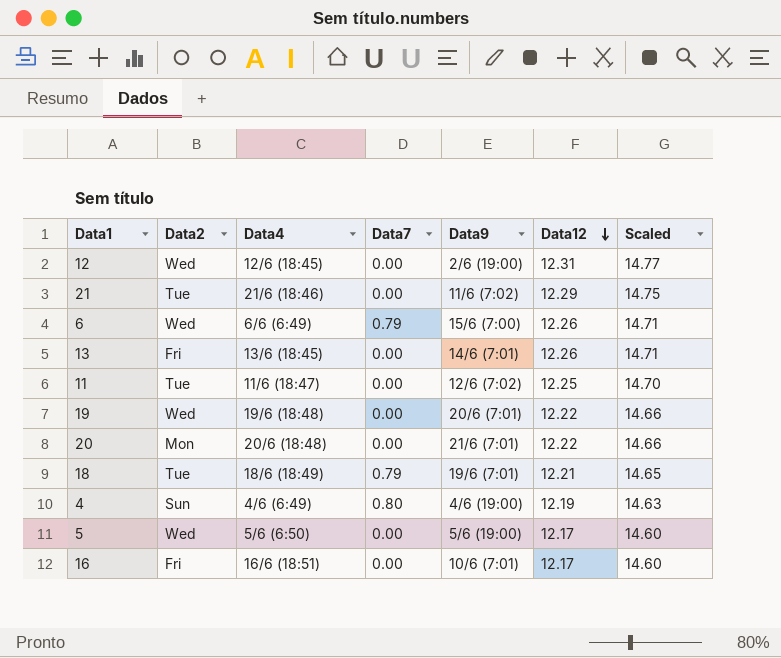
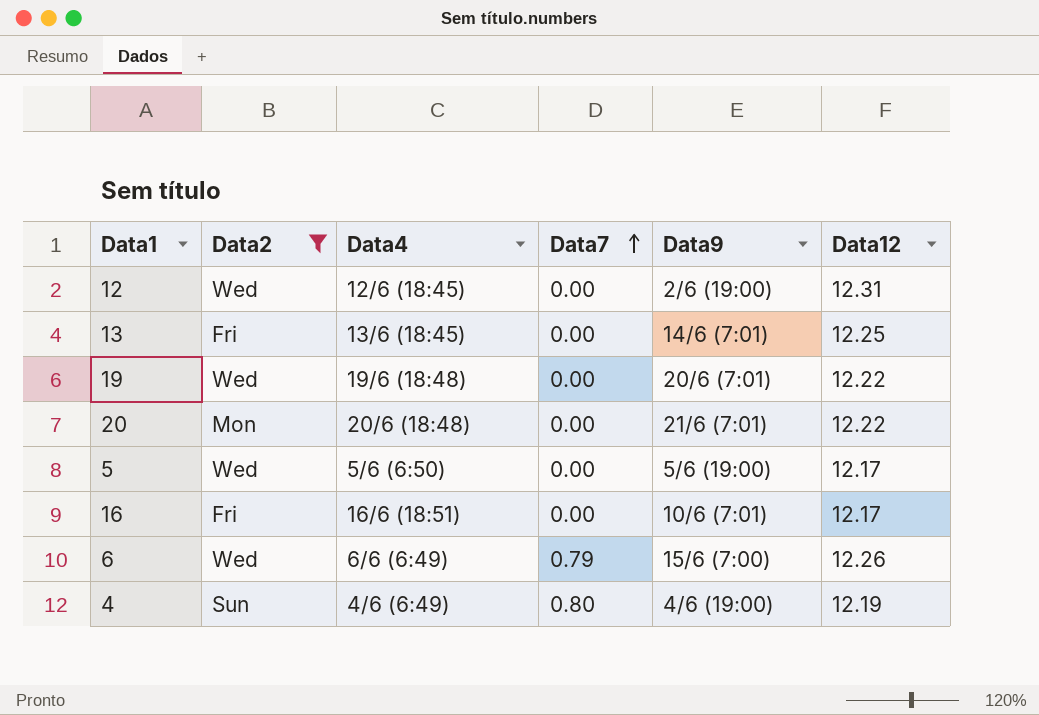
filter: none -> Data2 != Tue
row order: Data12 descending -> Data7 ascending
column Scaled | formula: [Data12] * 1.2 -> none
13 | Data12: 12.26 -> 12.25

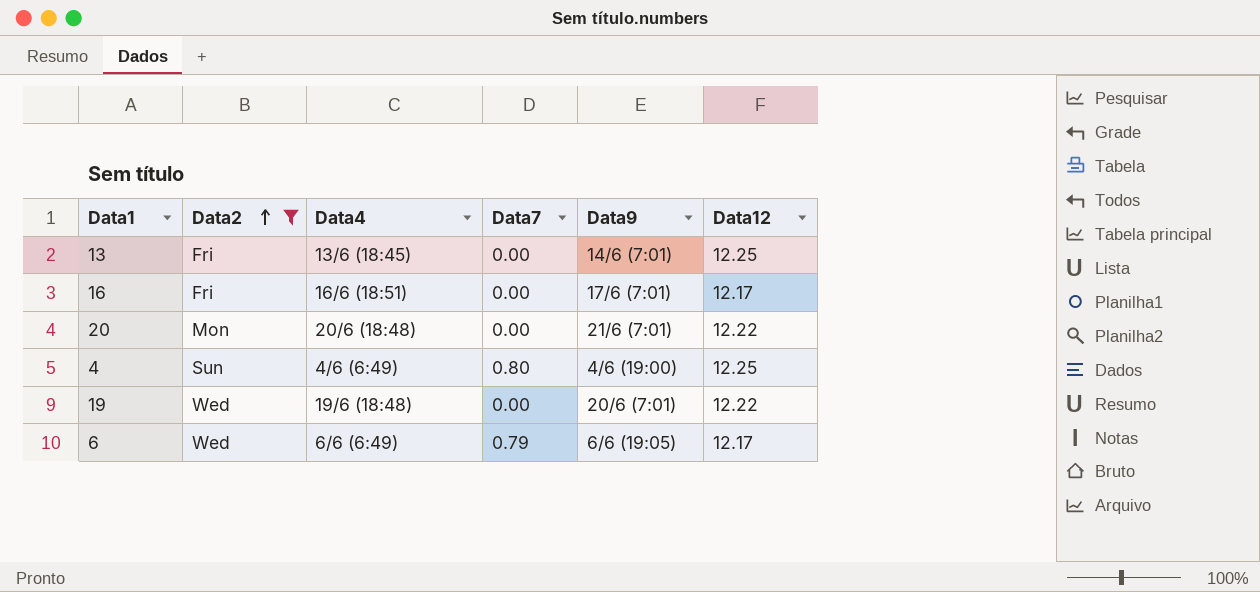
row order: Data7 ascending -> Data2 ascending
row 12: Wed | 12/6 (18:45) | 0.00 | 2/6 (19:00) | 12.31 -> none
row 5: Wed | 5/6 (6:50) | 0.00 | 5/6 (19:00) | 12.17 -> none
16 | Data9: 10/6 (7:01) -> 17/6 (7:01)
4 | Data12: 12.19 -> 12.25
6 | Data9: 15/6 (7:00) -> 6/6 (19:05)
6 | Data12: 12.26 -> 12.17

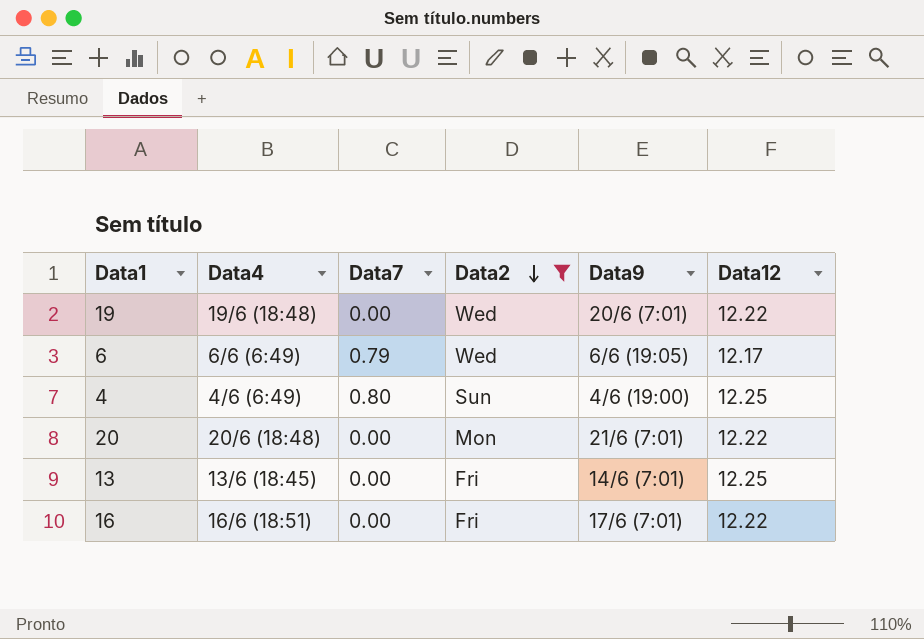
row order: Data2 ascending -> Data2 descending
column Data2 | position: 2 -> 4
16 | Data12: 12.17 -> 12.22

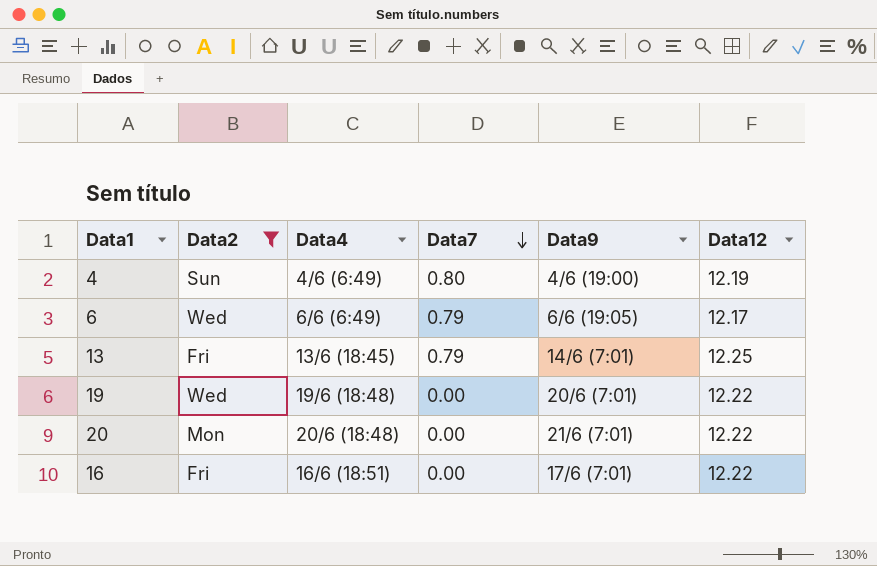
row order: Data2 descending -> Data7 descending
column Data2 | position: 4 -> 2
4 | Data12: 12.25 -> 12.19
13 | Data7: 0.00 -> 0.79

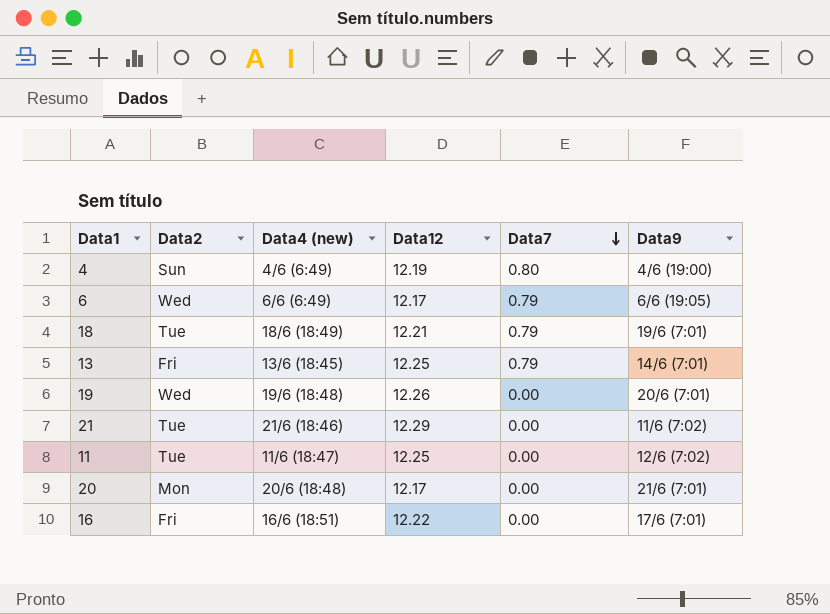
filter: Data2 != Tue -> none
column name: Data4 -> Data4 (new)
column Data12 | position: 6 -> 4
19 | Data12: 12.22 -> 12.26
20 | Data12: 12.22 -> 12.17

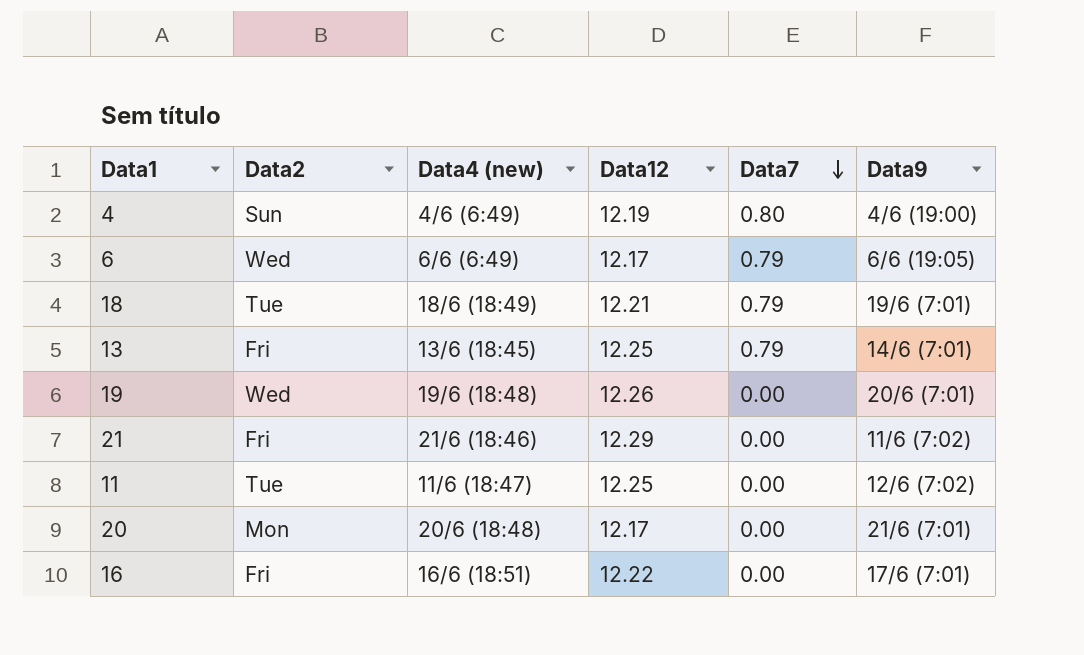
21 | Data2: Tue -> Fri

